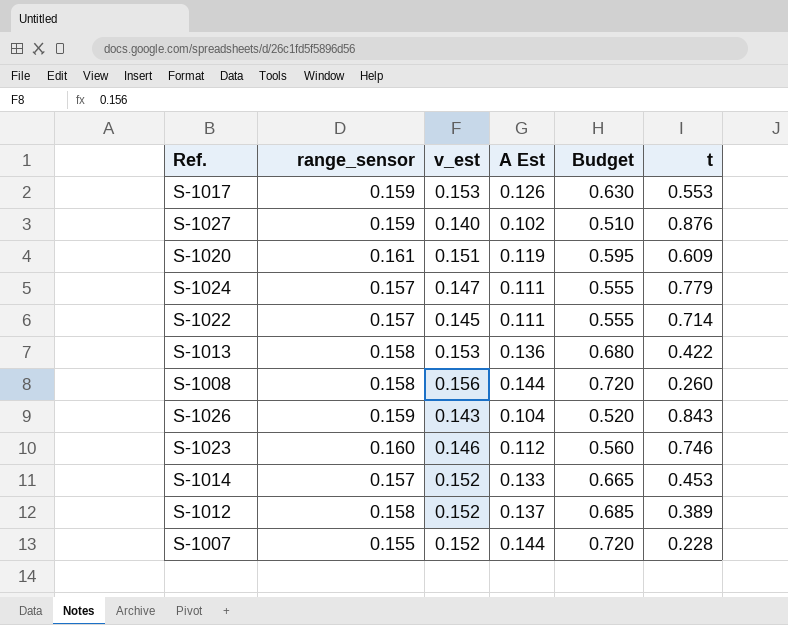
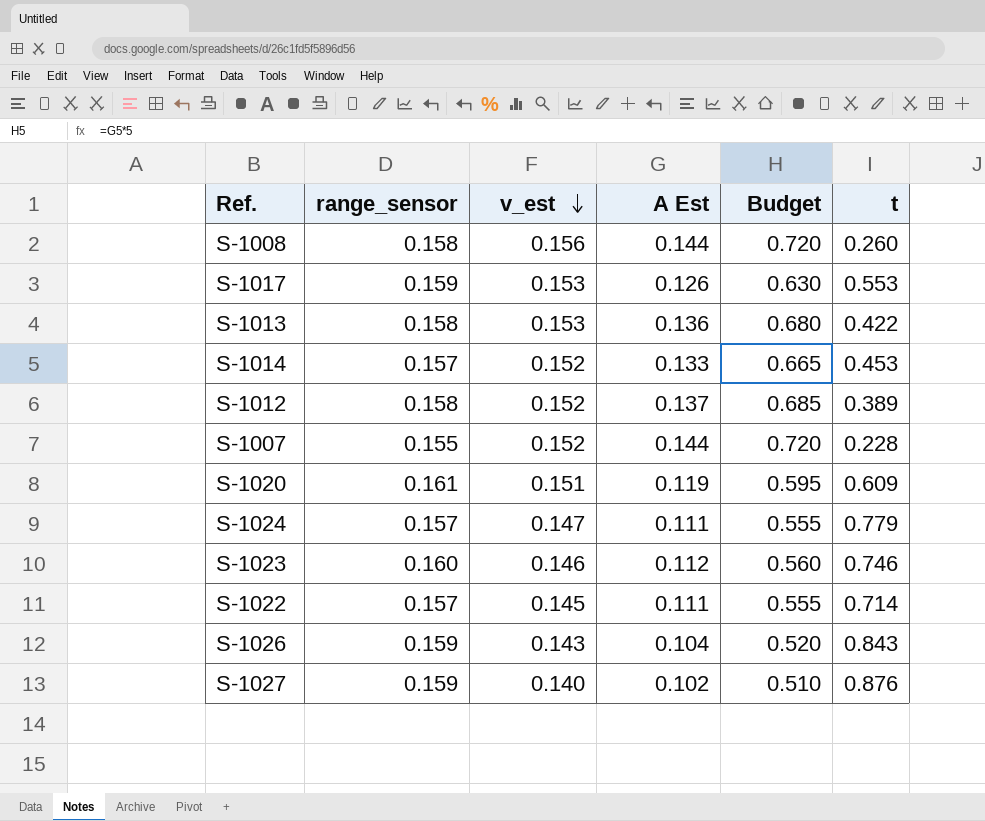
row order: none -> v_est descending

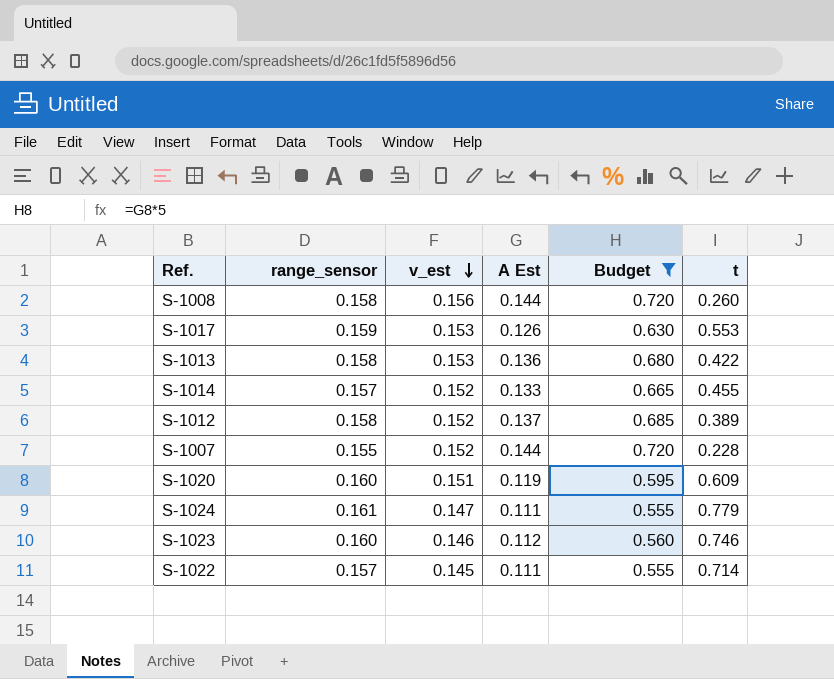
filter: none -> Budget >= 0.555
S-1014 | t: 0.453 -> 0.455
S-1020 | range_sensor: 0.161 -> 0.160
S-1024 | range_sensor: 0.157 -> 0.161

